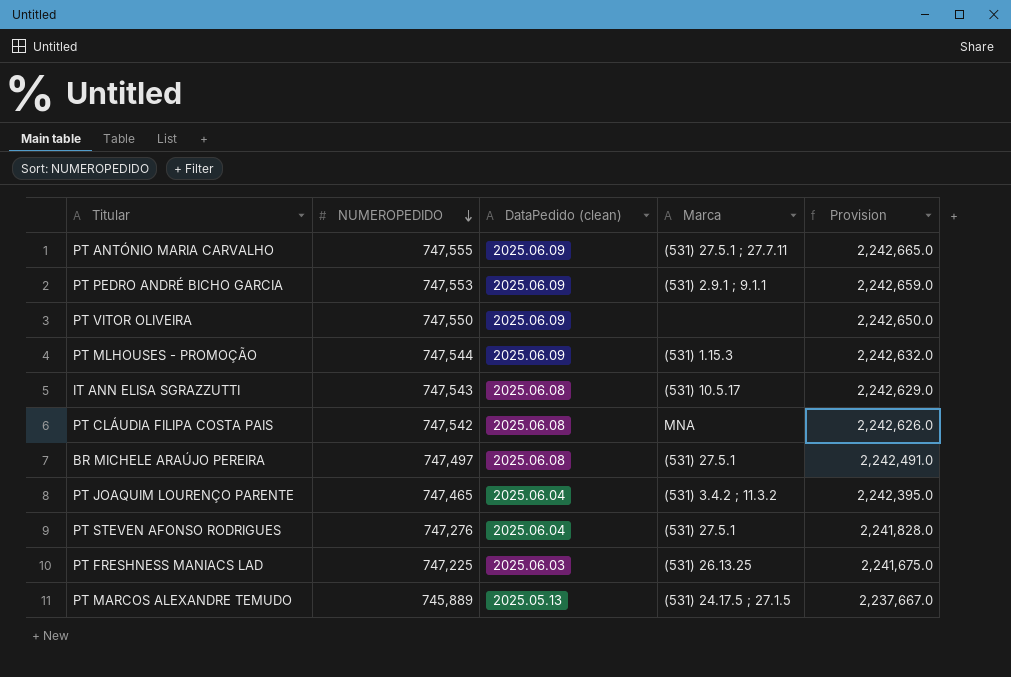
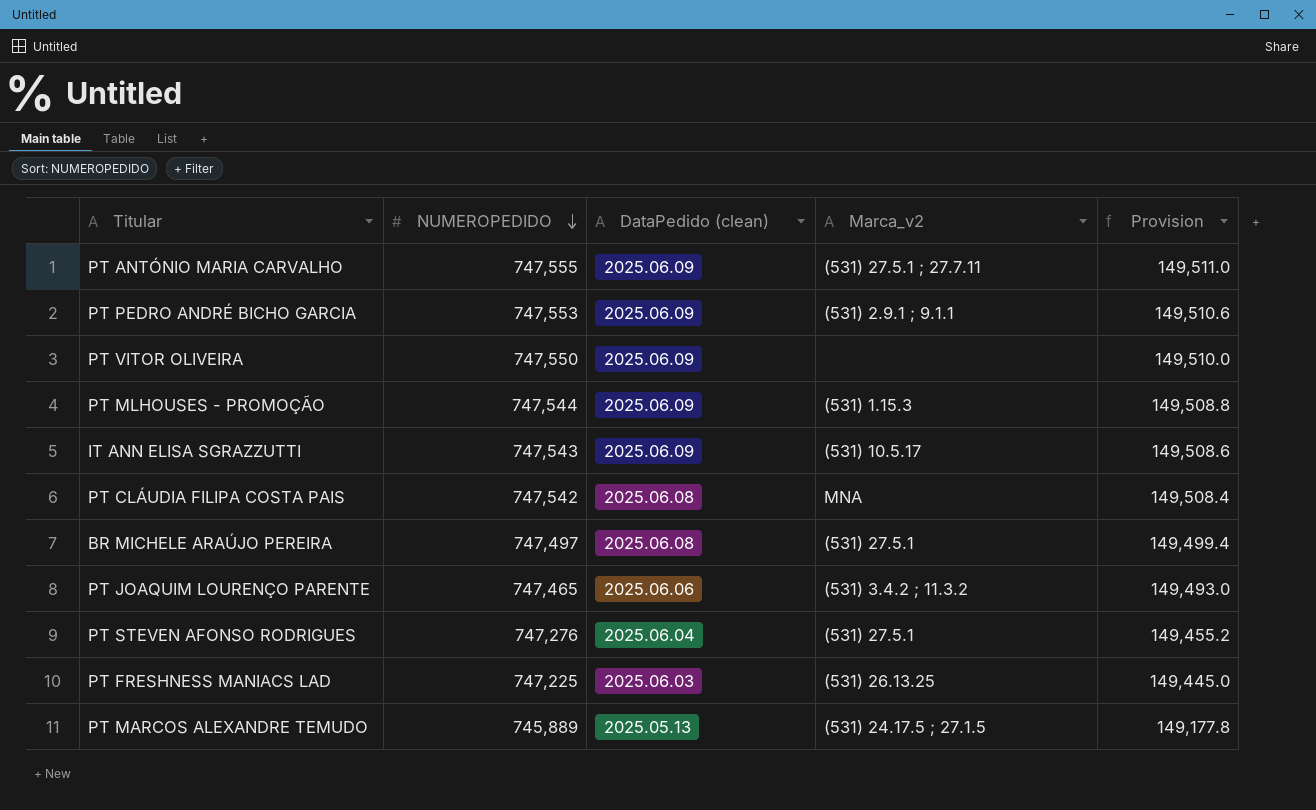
column name: Marca -> Marca_v2
column Provision | formula: [NUMEROPEDIDO] * 3 -> [NUMEROPEDIDO] * 0.2
IT ANN ELISA SGRAZZUTTI | DataPedido (clean): 2025.06.08 -> 2025.06.09
PT JOAQUIM LOURENÇO PARENTE | DataPedido (clean): 2025.06.04 -> 2025.06.06

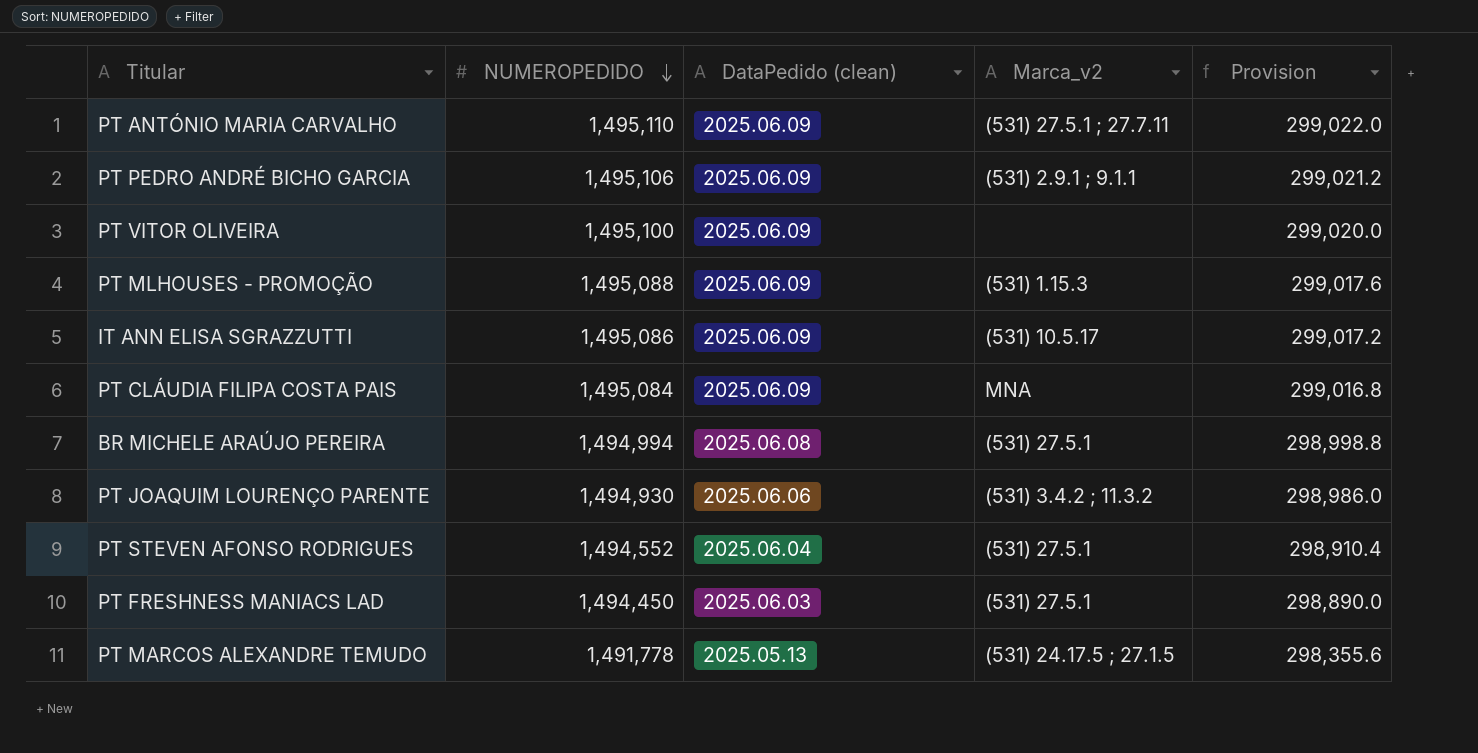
PT ANTÓNIO MARIA CARVALHO | NUMEROPEDIDO: 747,555 -> 1,495,110
PT ANTÓNIO MARIA CARVALHO | Provision: 149,511.0 -> 299,022.0
PT PEDRO ANDRÉ BICHO GARCIA | NUMEROPEDIDO: 747,553 -> 1,495,106
PT PEDRO ANDRÉ BICHO GARCIA | Provision: 149,510.6 -> 299,021.2
PT VITOR OLIVEIRA | NUMEROPEDIDO: 747,550 -> 1,495,100
PT VITOR OLIVEIRA | Provision: 149,510.0 -> 299,020.0
PT MLHOUSES - PROMOÇÃO | NUMEROPEDIDO: 747,544 -> 1,495,088
PT MLHOUSES - PROMOÇÃO | Provision: 149,508.8 -> 299,017.6
IT ANN ELISA SGRAZZUTTI | NUMEROPEDIDO: 747,543 -> 1,495,086
IT ANN ELISA SGRAZZUTTI | Provision: 149,508.6 -> 299,017.2
PT CLÁUDIA FILIPA COSTA PAIS | NUMEROPEDIDO: 747,542 -> 1,495,084
PT CLÁUDIA FILIPA COSTA PAIS | DataPedido (clean): 2025.06.08 -> 2025.06.09
PT CLÁUDIA FILIPA COSTA PAIS | Provision: 149,508.4 -> 299,016.8
BR MICHELE ARAÚJO PEREIRA | NUMEROPEDIDO: 747,497 -> 1,494,994
BR MICHELE ARAÚJO PEREIRA | Provision: 149,499.4 -> 298,998.8
PT JOAQUIM LOURENÇO PARENTE | NUMEROPEDIDO: 747,465 -> 1,494,930
PT JOAQUIM LOURENÇO PARENTE | Provision: 149,493.0 -> 298,986.0
PT STEVEN AFONSO RODRIGUES | NUMEROPEDIDO: 747,276 -> 1,494,552
PT STEVEN AFONSO RODRIGUES | Provision: 149,455.2 -> 298,910.4
PT FRESHNESS MANIACS LAD | NUMEROPEDIDO: 747,225 -> 1,494,450
PT FRESHNESS MANIACS LAD | Marca_v2: (531) 26.13.25 -> (531) 27.5.1
PT FRESHNESS MANIACS LAD | Provision: 149,445.0 -> 298,890.0
PT MARCOS ALEXANDRE TEMUDO | NUMEROPEDIDO: 745,889 -> 1,491,778
PT MARCOS ALEXANDRE TEMUDO | Provision: 149,177.8 -> 298,355.6

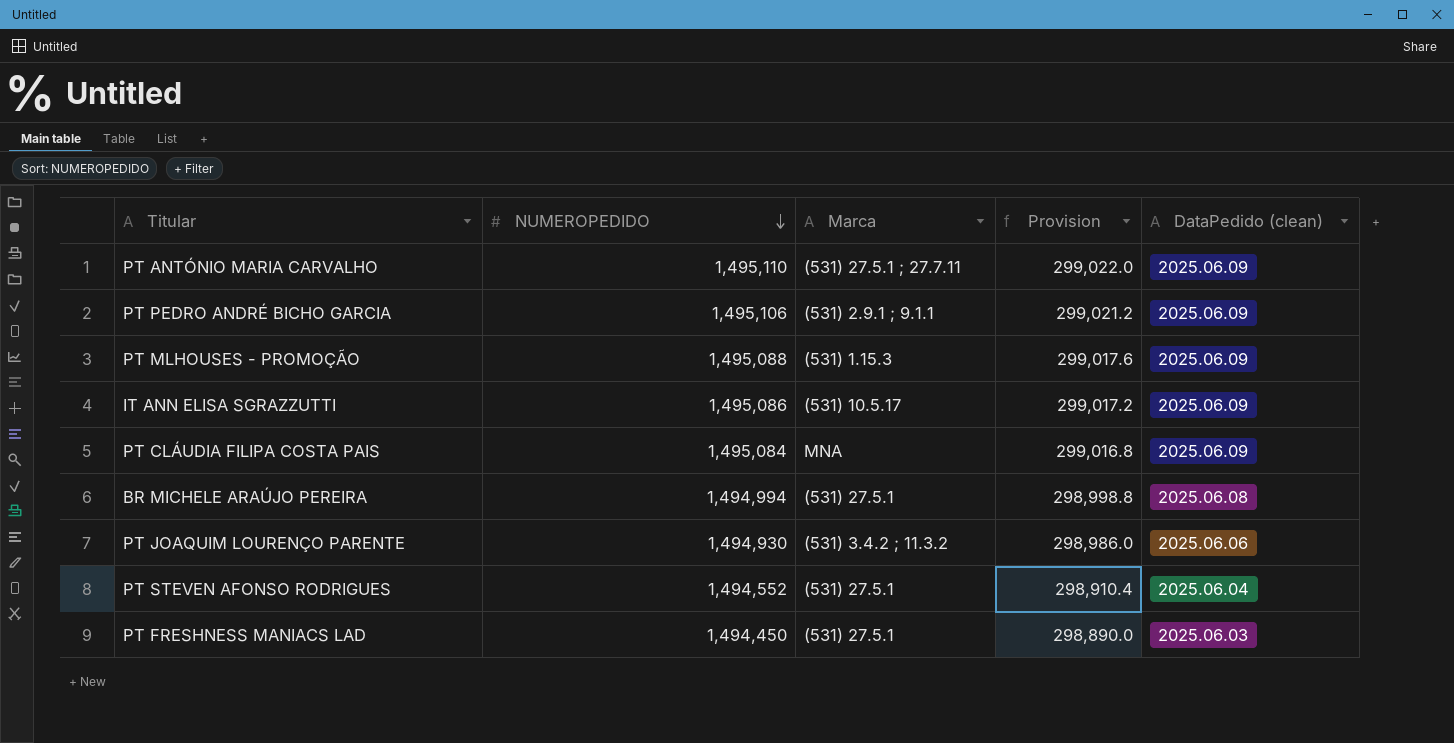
column name: Marca_v2 -> Marca
column DataPedido (clean) | position: 3 -> 5
row PT VITOR OLIVEIRA: 1,495,100 | 2025.06.09 | none | 299,020.0 -> none
row PT MARCOS ALEXANDRE TEMUDO: 1,491,778 | 2025.05.13 | (531) 24.17.5 ; 27.1.5 | 298,355.6 -> none

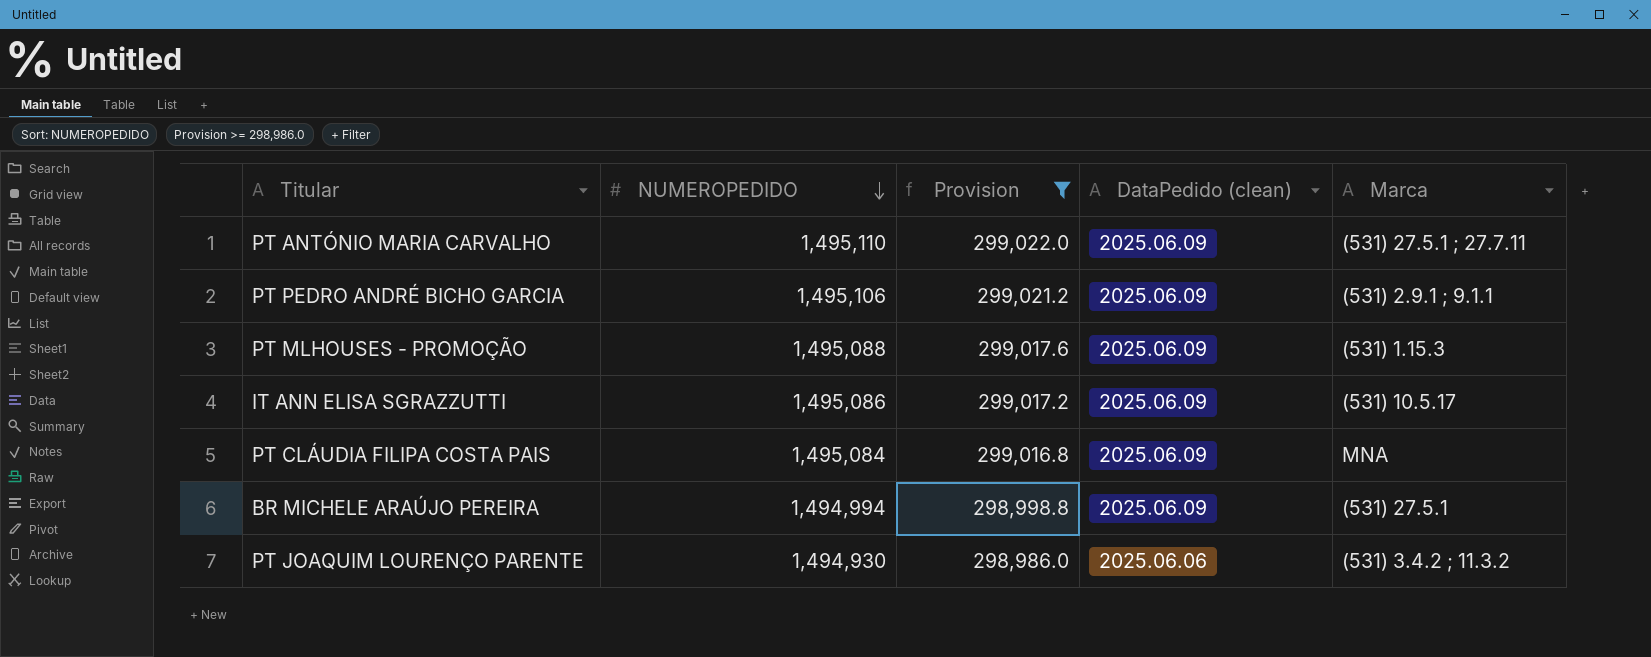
filter: none -> Provision >= 298,986.0
column Marca | position: 3 -> 5
BR MICHELE ARAÚJO PEREIRA | DataPedido (clean): 2025.06.08 -> 2025.06.09

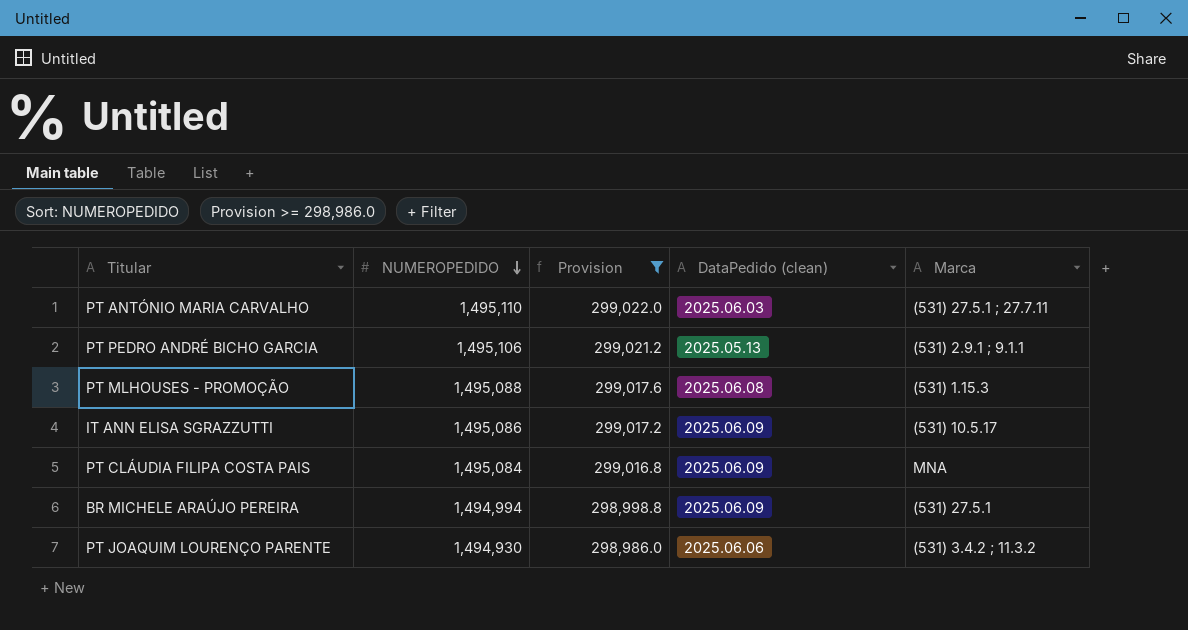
PT ANTÓNIO MARIA CARVALHO | DataPedido (clean): 2025.06.09 -> 2025.06.03
PT PEDRO ANDRÉ BICHO GARCIA | DataPedido (clean): 2025.06.09 -> 2025.05.13
PT MLHOUSES - PROMOÇÃO | DataPedido (clean): 2025.06.09 -> 2025.06.08

